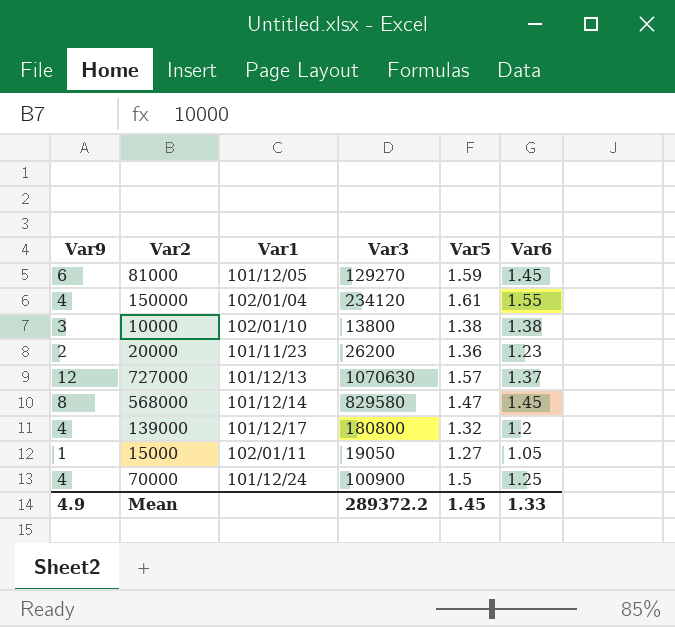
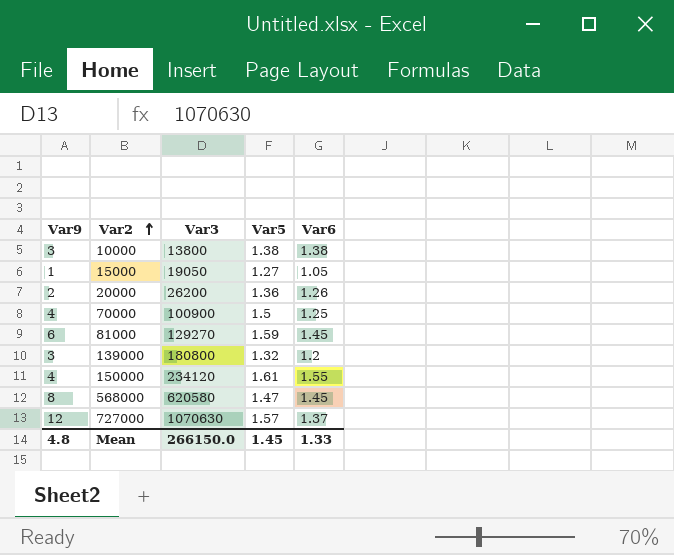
row order: none -> Var2 ascending
column Var1 | position: 3 -> none
20000 | Var6: 1.23 -> 1.26
139000 | Var9: 4 -> 3
568000 | Var3: 829580 -> 620580
Mean | Var9: 4.9 -> 4.8
Mean | Var3: 289372.2 -> 266150.0

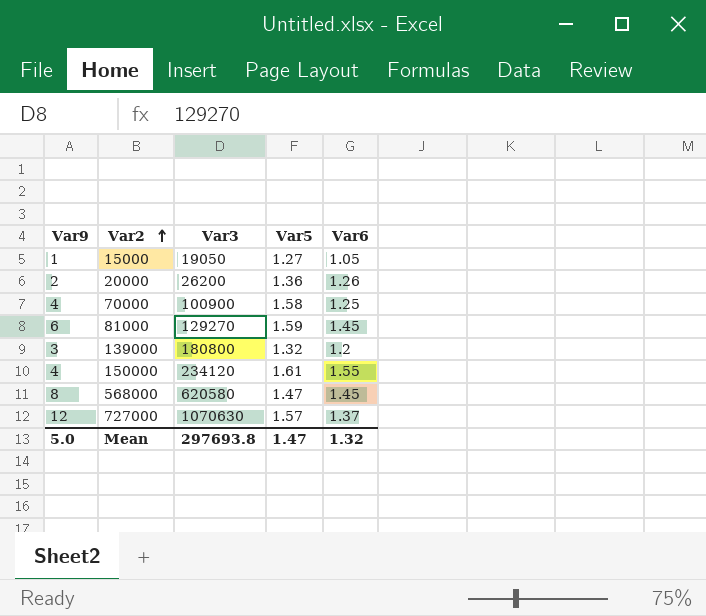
row 10000: 3 | 13800 | 1.38 | 1.38 -> none
70000 | Var5: 1.5 -> 1.58
Mean | Var9: 4.8 -> 5.0
Mean | Var3: 266150.0 -> 297693.8
Mean | Var5: 1.45 -> 1.47
Mean | Var6: 1.33 -> 1.32

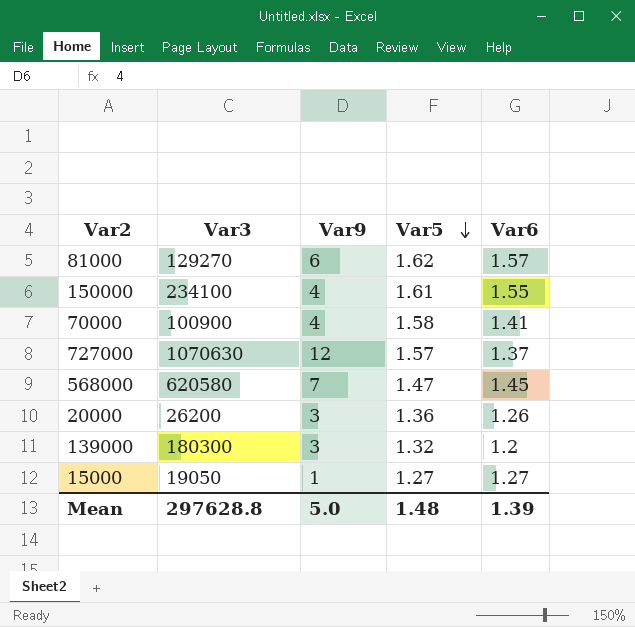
row order: Var2 ascending -> Var5 descending
column Var9 | position: 1 -> 3
81000 | Var5: 1.59 -> 1.62
81000 | Var6: 1.45 -> 1.57
150000 | Var3: 234120 -> 234100
70000 | Var6: 1.25 -> 1.41
568000 | Var9: 8 -> 7
20000 | Var9: 2 -> 3
139000 | Var3: 180800 -> 180300
15000 | Var6: 1.05 -> 1.27
Mean | Var3: 297693.8 -> 297628.8
Mean | Var5: 1.47 -> 1.48
Mean | Var6: 1.32 -> 1.39

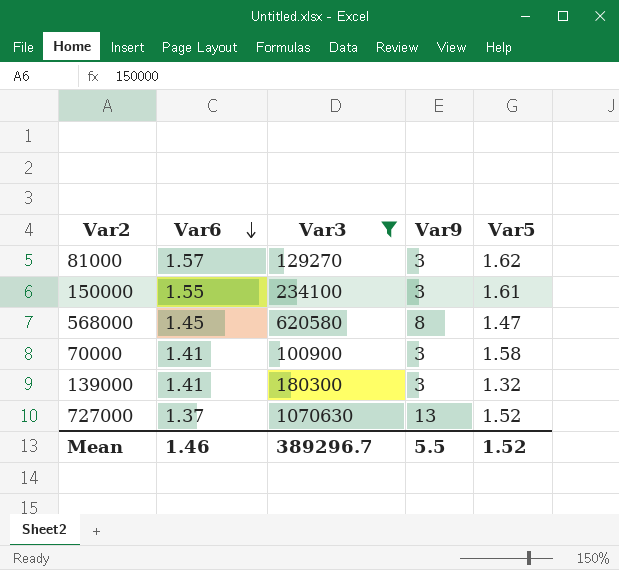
filter: none -> Var3 >= 100900
row order: Var5 descending -> Var6 descending
column Var6 | position: 5 -> 2
81000 | Var9: 6 -> 3
150000 | Var9: 4 -> 3
568000 | Var9: 7 -> 8
70000 | Var9: 4 -> 3
139000 | Var6: 1.2 -> 1.41
727000 | Var9: 12 -> 13
727000 | Var5: 1.57 -> 1.52
Mean | Var6: 1.39 -> 1.46
Mean | Var3: 297628.8 -> 389296.7
Mean | Var9: 5.0 -> 5.5
Mean | Var5: 1.48 -> 1.52

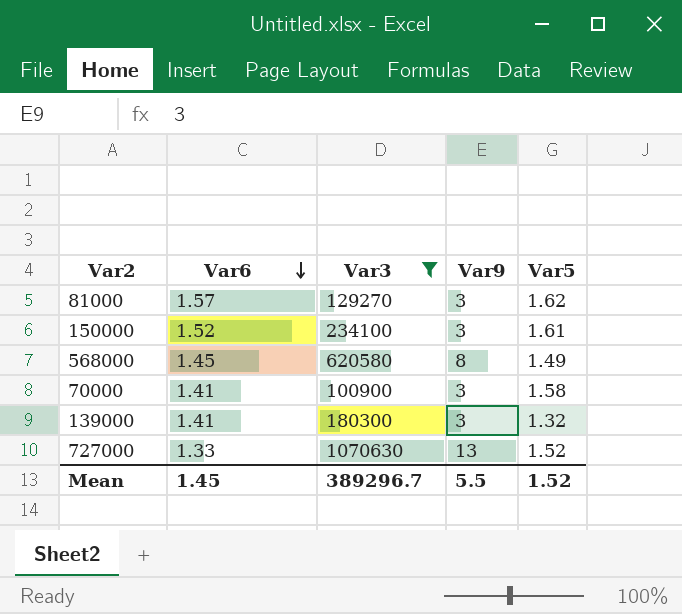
150000 | Var6: 1.55 -> 1.52
568000 | Var5: 1.47 -> 1.49
727000 | Var6: 1.37 -> 1.33
Mean | Var6: 1.46 -> 1.45

